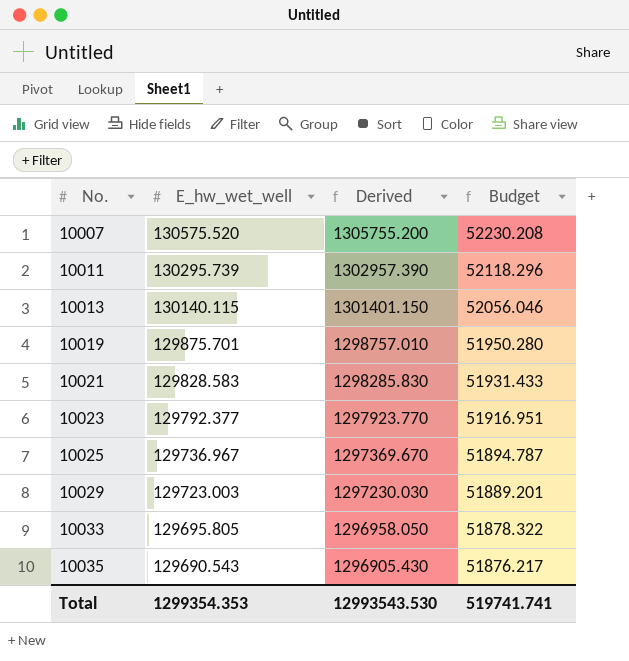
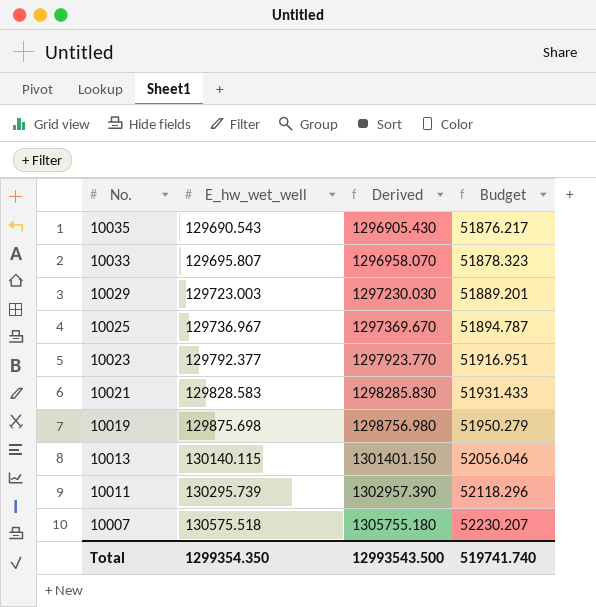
row order: No. ascending -> No. descending
10033 | E_hw_wet_well: 129695.805 -> 129695.807
10033 | Derived: 1296958.050 -> 1296958.070
10033 | Budget: 51878.322 -> 51878.323
10019 | E_hw_wet_well: 129875.701 -> 129875.698
10019 | Derived: 1298757.010 -> 1298756.980
10019 | Budget: 51950.280 -> 51950.279
10007 | E_hw_wet_well: 130575.520 -> 130575.518
10007 | Derived: 1305755.200 -> 1305755.180
10007 | Budget: 52230.208 -> 52230.207
Total | E_hw_wet_well: 1299354.353 -> 1299354.350
Total | Derived: 12993543.530 -> 12993543.500
Total | Budget: 519741.741 -> 519741.740

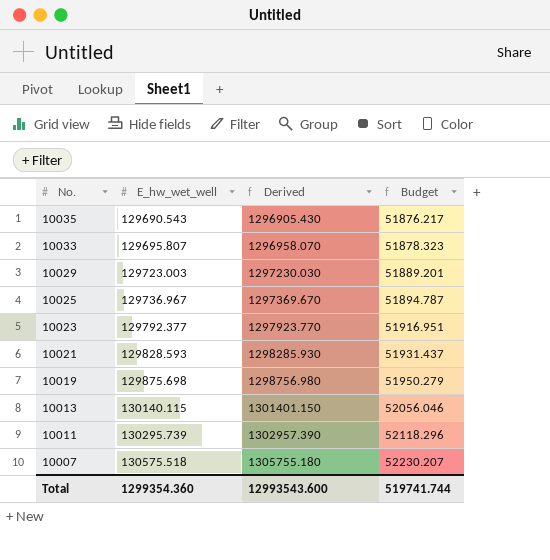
10021 | E_hw_wet_well: 129828.583 -> 129828.593
10021 | Derived: 1298285.830 -> 1298285.930
10021 | Budget: 51931.433 -> 51931.437
Total | E_hw_wet_well: 1299354.350 -> 1299354.360
Total | Derived: 12993543.500 -> 12993543.600
Total | Budget: 519741.740 -> 519741.744

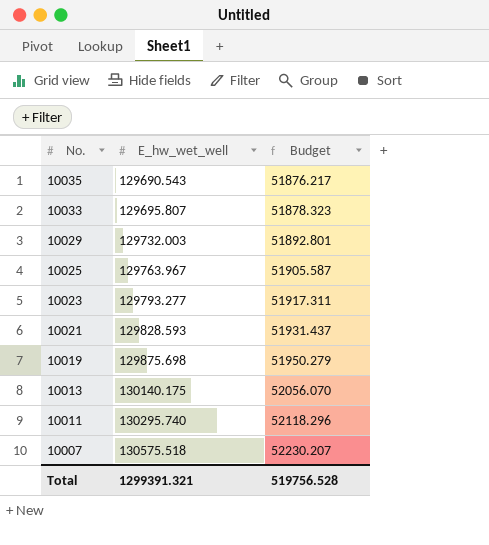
column Derived | formula: [E_hw_wet_well] * 10 -> none
10029 | E_hw_wet_well: 129723.003 -> 129732.003
10029 | Budget: 51889.201 -> 51892.801
10025 | E_hw_wet_well: 129736.967 -> 129763.967
10025 | Budget: 51894.787 -> 51905.587
10023 | E_hw_wet_well: 129792.377 -> 129793.277
10023 | Budget: 51916.951 -> 51917.311
10013 | E_hw_wet_well: 130140.115 -> 130140.175
10013 | Budget: 52056.046 -> 52056.070
10011 | E_hw_wet_well: 130295.739 -> 130295.740
Total | E_hw_wet_well: 1299354.360 -> 1299391.321
Total | Budget: 519741.744 -> 519756.528

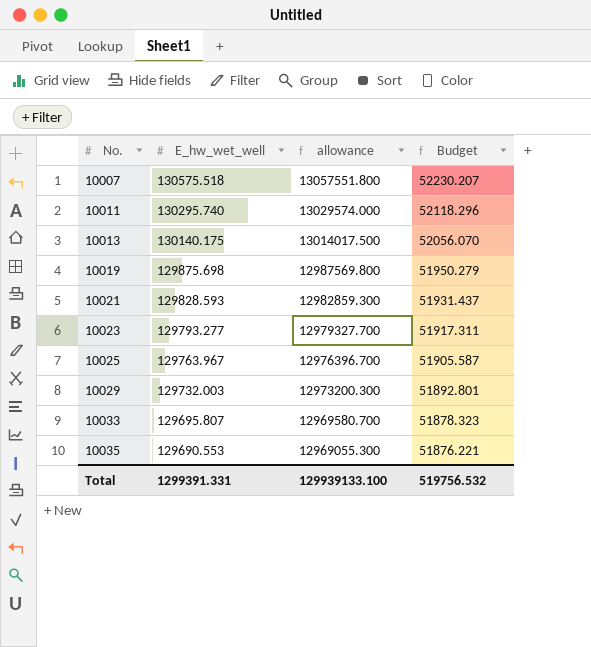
row order: No. descending -> No. ascending
column allowance | formula: none -> [E_hw_wet_well] * 100
10035 | E_hw_wet_well: 129690.543 -> 129690.553
10035 | Budget: 51876.217 -> 51876.221
Total | E_hw_wet_well: 1299391.321 -> 1299391.331
Total | Budget: 519756.528 -> 519756.532

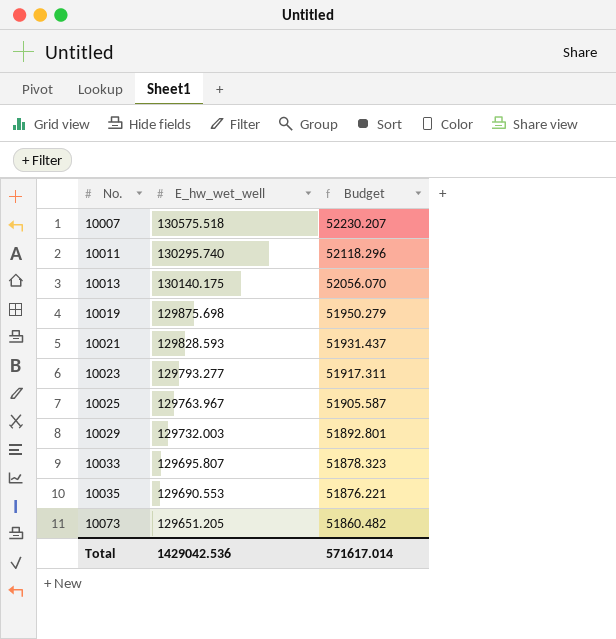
column allowance | formula: [E_hw_wet_well] * 100 -> none
row 10073: none -> 129651.205 | 51860.482
Total | E_hw_wet_well: 1299391.331 -> 1429042.536
Total | Budget: 519756.532 -> 571617.014

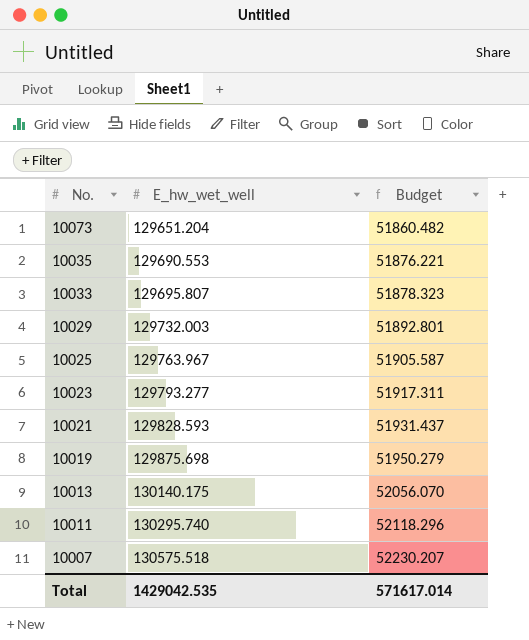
row order: No. ascending -> No. descending
10073 | E_hw_wet_well: 129651.205 -> 129651.204
Total | E_hw_wet_well: 1429042.536 -> 1429042.535

